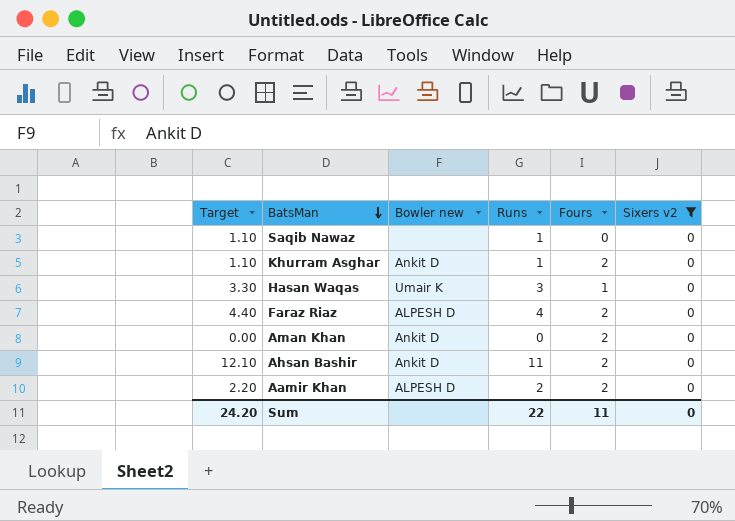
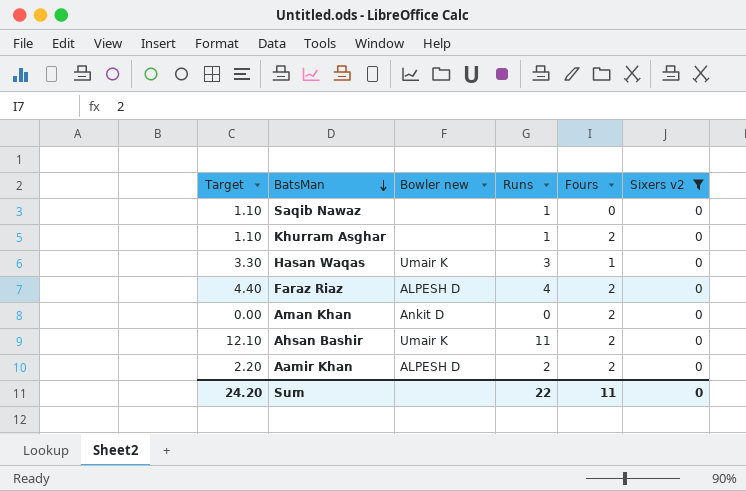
Khurram Asghar | Bowler new: Ankit D -> none
Ahsan Bashir | Bowler new: Ankit D -> Umair K

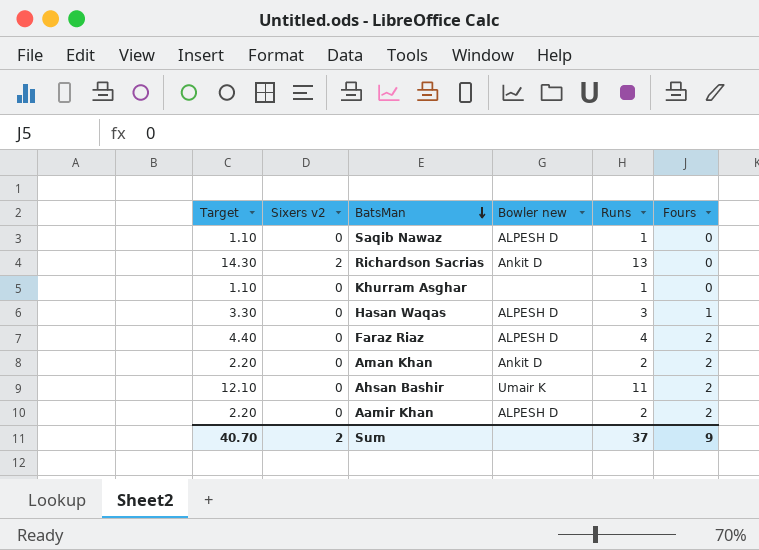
filter: Sixers v2 = 0 -> none
column Sixers v2 | position: 6 -> 2
Saqib Nawaz | Bowler new: none -> ALPESH D
Khurram Asghar | Fours: 2 -> 0
Hasan Waqas | Bowler new: Umair K -> ALPESH D
Aman Khan | Target: 0.00 -> 2.20
Aman Khan | Runs: 0 -> 2
Sum | Target: 24.20 -> 40.70
Sum | Sixers v2: 0 -> 2
Sum | Runs: 22 -> 37
Sum | Fours: 11 -> 9

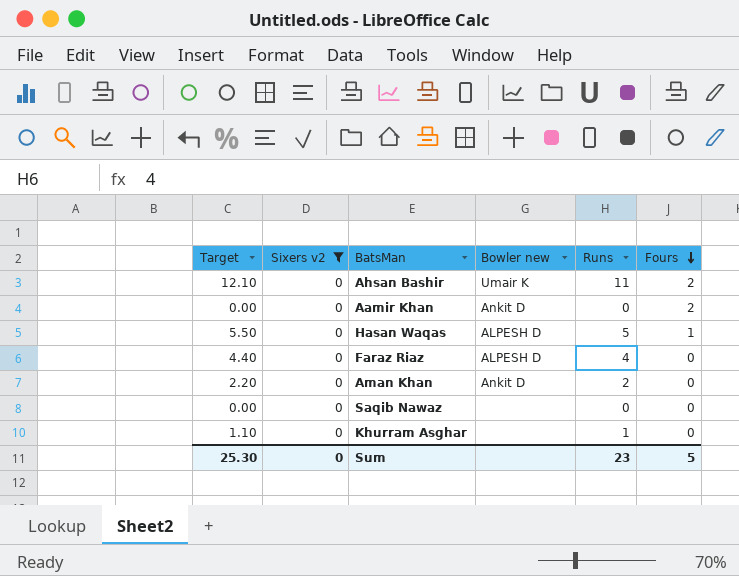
filter: none -> Sixers v2 = 0
row order: BatsMan descending -> Fours descending
Aamir Khan | Target: 2.20 -> 0.00
Aamir Khan | Bowler new: ALPESH D -> Ankit D
Aamir Khan | Runs: 2 -> 0
Hasan Waqas | Target: 3.30 -> 5.50
Hasan Waqas | Runs: 3 -> 5
Faraz Riaz | Fours: 2 -> 0
Aman Khan | Fours: 2 -> 0
Saqib Nawaz | Target: 1.10 -> 0.00
Saqib Nawaz | Bowler new: ALPESH D -> none
Saqib Nawaz | Runs: 1 -> 0
Sum | Target: 40.70 -> 25.30
Sum | Sixers v2: 2 -> 0
Sum | Runs: 37 -> 23
Sum | Fours: 9 -> 5

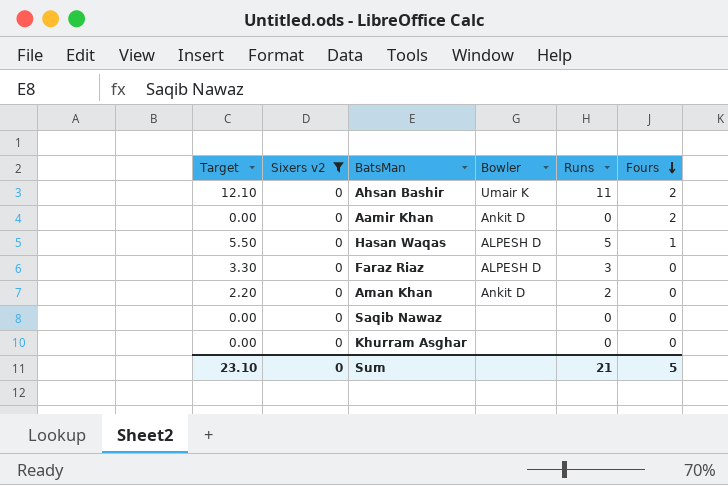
column name: Bowler new -> Bowler
Faraz Riaz | Target: 4.40 -> 3.30
Faraz Riaz | Runs: 4 -> 3
Khurram Asghar | Target: 1.10 -> 0.00
Khurram Asghar | Runs: 1 -> 0
Sum | Target: 25.30 -> 23.10
Sum | Runs: 23 -> 21

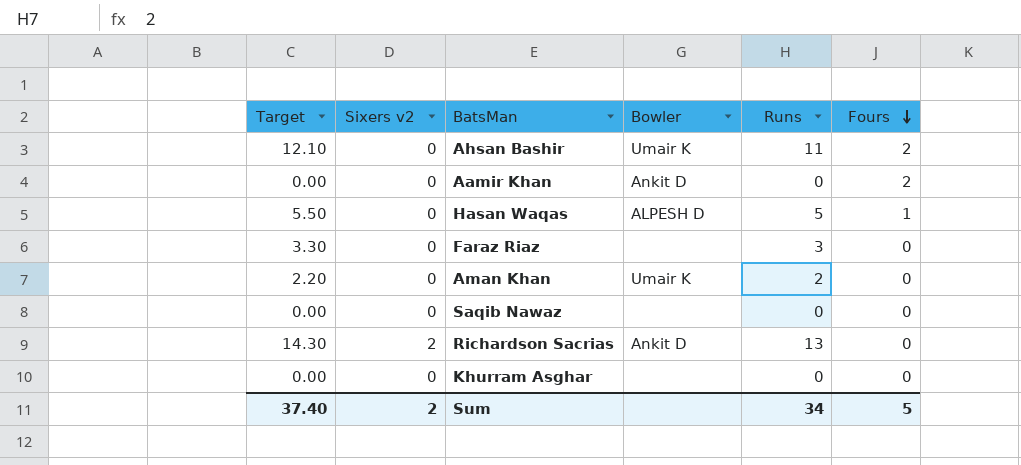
filter: Sixers v2 = 0 -> none
Faraz Riaz | Bowler: ALPESH D -> none
Aman Khan | Bowler: Ankit D -> Umair K
Sum | Target: 23.10 -> 37.40
Sum | Sixers v2: 0 -> 2
Sum | Runs: 21 -> 34

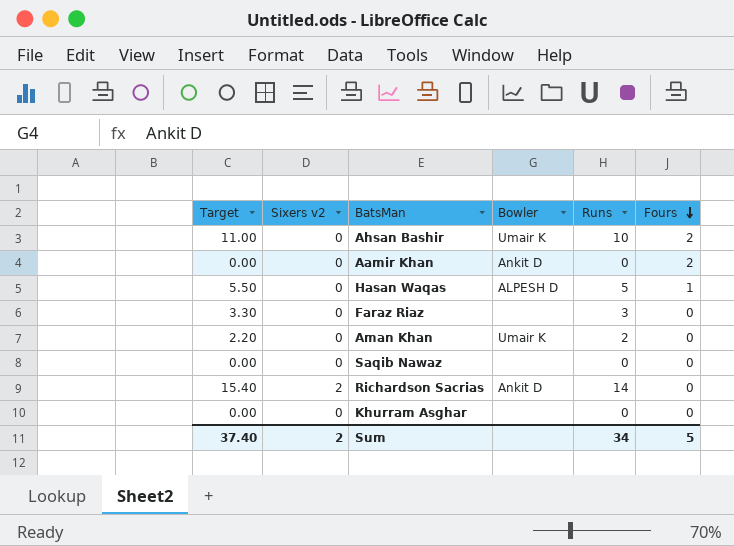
Ahsan Bashir | Target: 12.10 -> 11.00
Ahsan Bashir | Runs: 11 -> 10
Richardson Sacrias | Target: 14.30 -> 15.40
Richardson Sacrias | Runs: 13 -> 14

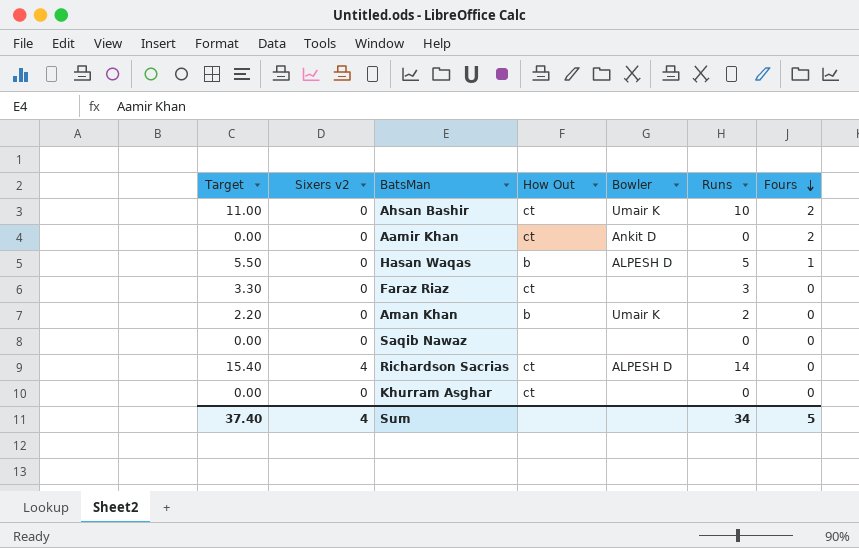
column How Out | position: none -> 4
Richardson Sacrias | Sixers v2: 2 -> 4
Richardson Sacrias | Bowler: Ankit D -> ALPESH D
Sum | Sixers v2: 2 -> 4

